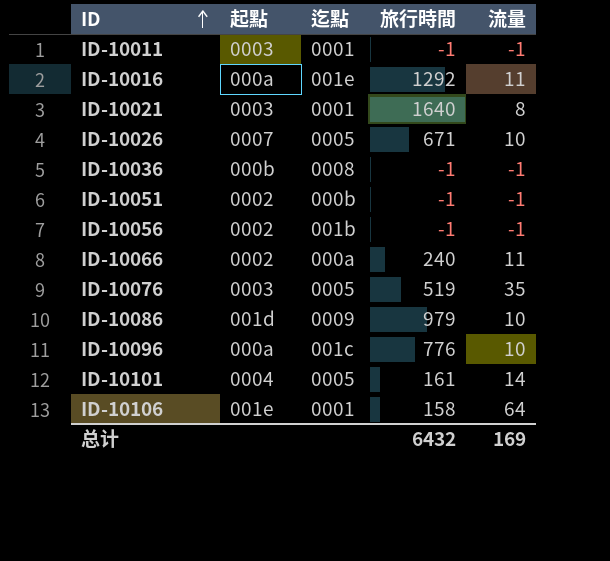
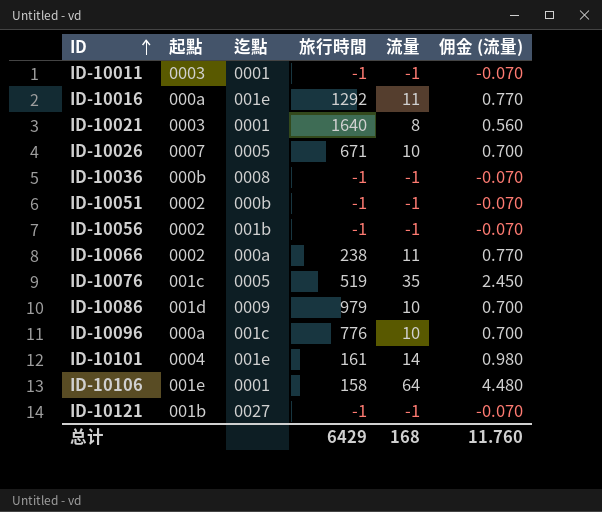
column 佣金 (流量) | formula: none -> [流量] * 0.07
ID-10066 | 旅行時間: 240 -> 238
ID-10076 | 起點: 0003 -> 001c
ID-10101 | 迄點: 0005 -> 001e
row ID-10121: none -> 001b | 0027 | -1 | -1 | -0.070
总计 | 旅行時間: 6432 -> 6429
总计 | 流量: 169 -> 168

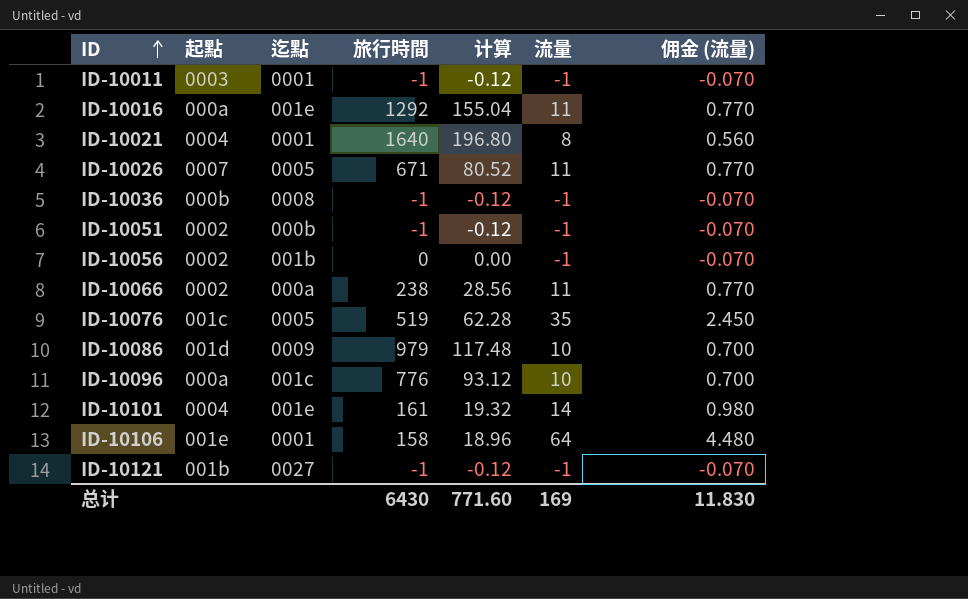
column 计算 | formula: none -> [旅行時間] * 0.12
ID-10021 | 起點: 0003 -> 0004
ID-10026 | 流量: 10 -> 11
ID-10026 | 佣金 (流量): 0.700 -> 0.770
ID-10056 | 旅行時間: -1 -> 0
总计 | 旅行時間: 6429 -> 6430
总计 | 流量: 168 -> 169
总计 | 佣金 (流量): 11.760 -> 11.830

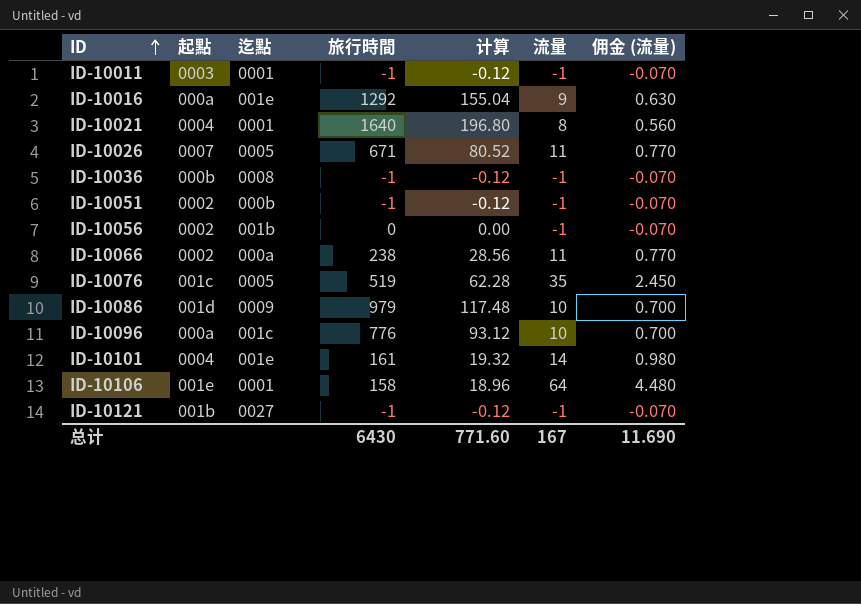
ID-10016 | 流量: 11 -> 9
ID-10016 | 佣金 (流量): 0.770 -> 0.630
总计 | 流量: 169 -> 167
总计 | 佣金 (流量): 11.830 -> 11.690

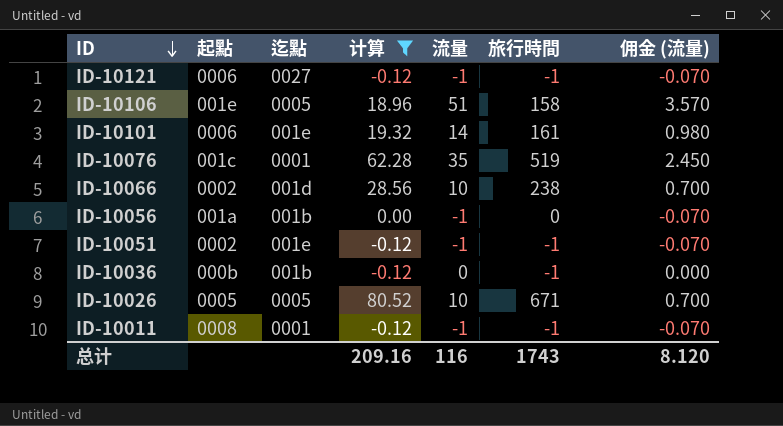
filter: none -> 计算 <= 80.52
row order: ID ascending -> ID descending
column 旅行時間 | position: 4 -> 6
ID-10121 | 起點: 001b -> 0006
ID-10106 | 迄點: 0001 -> 0005
ID-10106 | 流量: 64 -> 51
ID-10106 | 佣金 (流量): 4.480 -> 3.570
ID-10101 | 起點: 0004 -> 0006
ID-10076 | 迄點: 0005 -> 0001
ID-10066 | 迄點: 000a -> 001d
ID-10066 | 流量: 11 -> 10
ID-10066 | 佣金 (流量): 0.770 -> 0.700
ID-10056 | 起點: 0002 -> 001a
ID-10051 | 迄點: 000b -> 001e
ID-10036 | 迄點: 0008 -> 001b
ID-10036 | 流量: -1 -> 0
ID-10036 | 佣金 (流量): -0.070 -> 0.000
ID-10026 | 起點: 0007 -> 0005
ID-10026 | 流量: 11 -> 10
ID-10026 | 佣金 (流量): 0.770 -> 0.700
ID-10011 | 起點: 0003 -> 0008
总计 | 计算: 771.60 -> 209.16
总计 | 流量: 167 -> 116
总计 | 旅行時間: 6430 -> 1743
总计 | 佣金 (流量): 11.690 -> 8.120

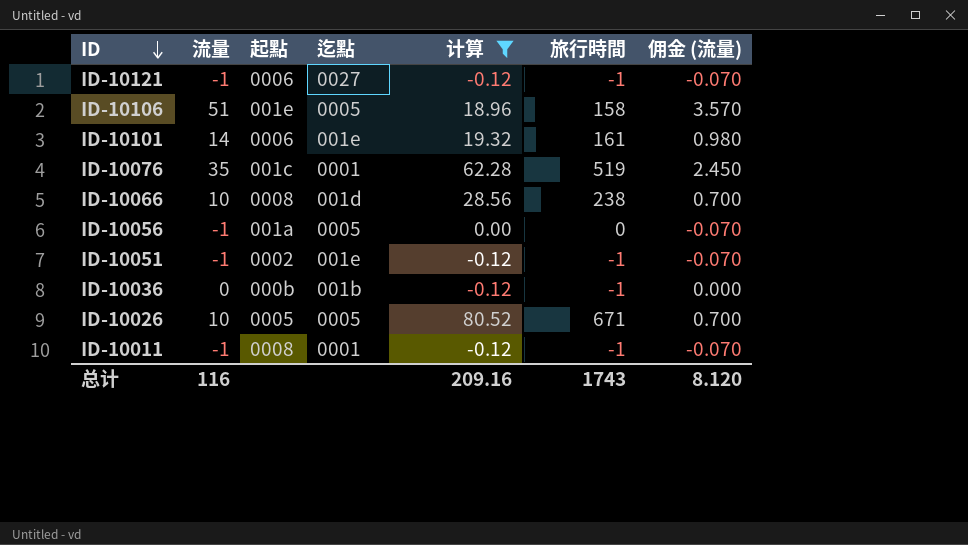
column 流量 | position: 5 -> 2
ID-10066 | 起點: 0002 -> 0008
ID-10056 | 迄點: 001b -> 0005

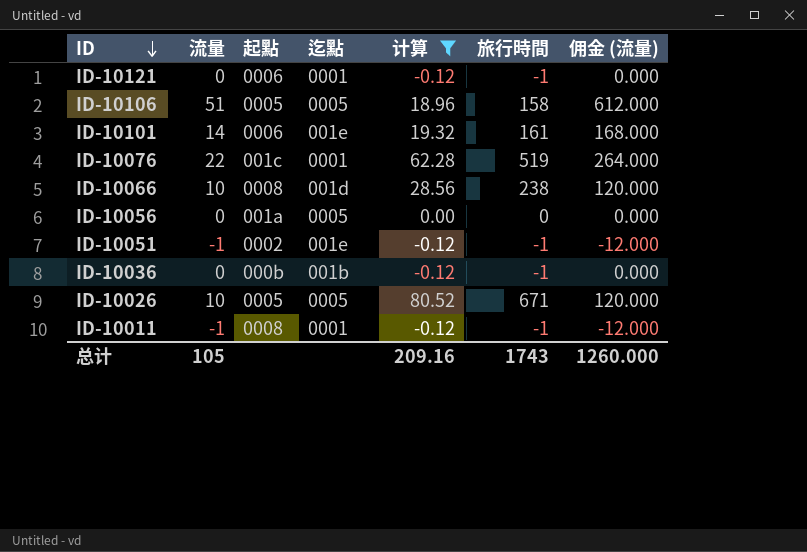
column 佣金 (流量) | formula: [流量] * 0.07 -> [流量] * 12
ID-10121 | 流量: -1 -> 0
ID-10121 | 迄點: 0027 -> 0001
ID-10106 | 起點: 001e -> 0005
ID-10076 | 流量: 35 -> 22
ID-10056 | 流量: -1 -> 0
总计 | 流量: 116 -> 105
总计 | 佣金 (流量): 8.120 -> 1260.000

